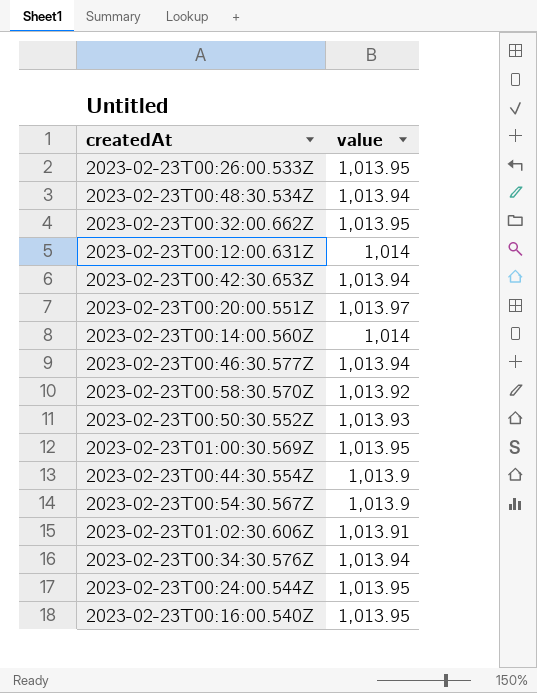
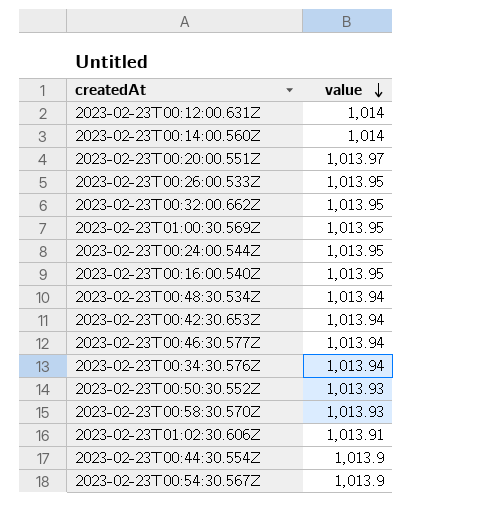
row order: none -> value descending
2023-02-23T00:58:30.570Z | value: 1,013.92 -> 1,013.93

